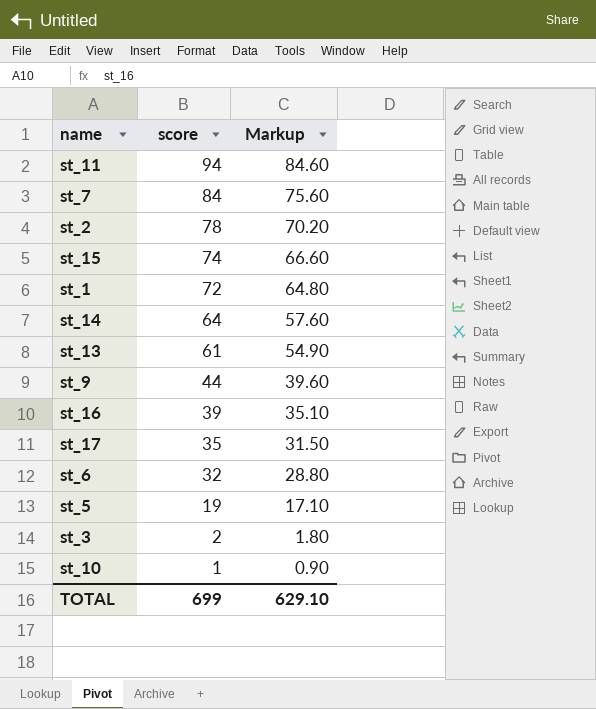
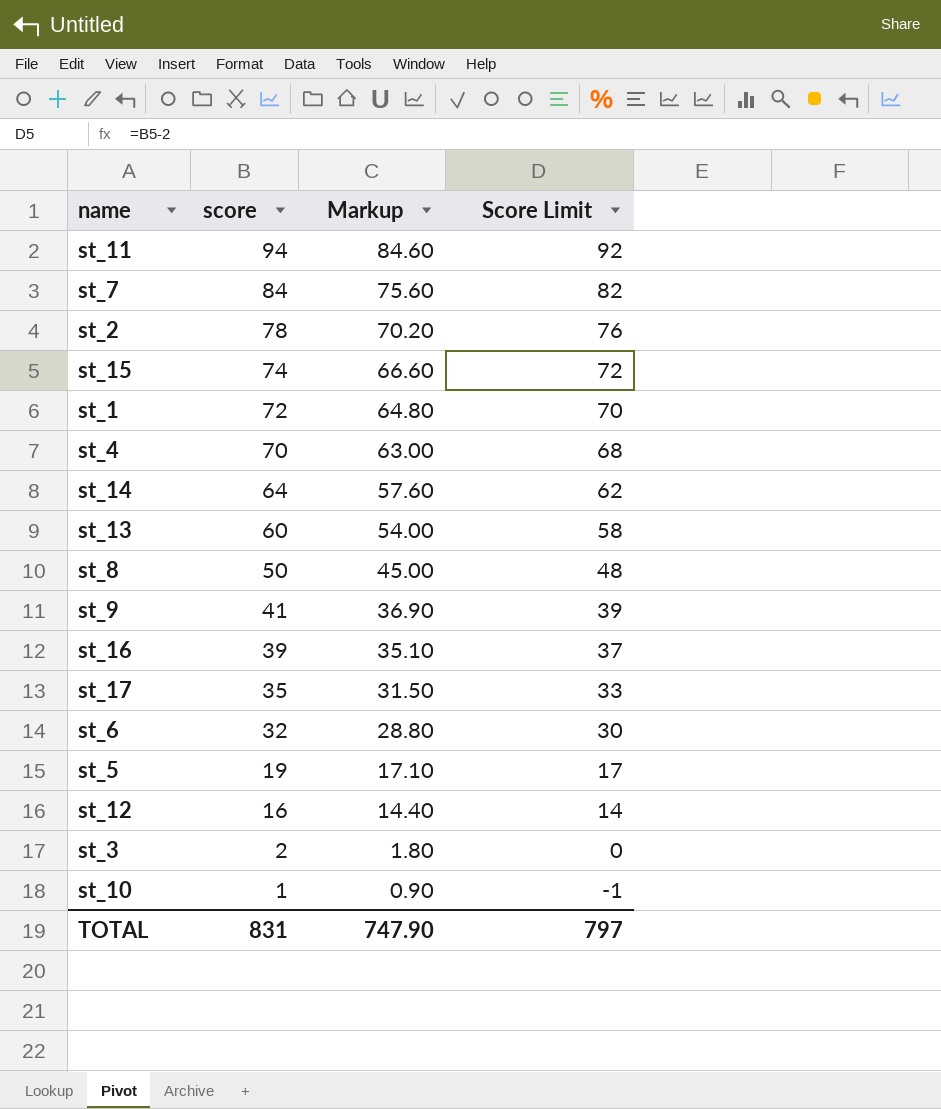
column Score Limit | formula: none -> [score] - 2
row st_4: none -> 70 | 63.00 | 68
st_13 | score: 61 -> 60
st_13 | Markup: 54.90 -> 54.00
row st_8: none -> 50 | 45.00 | 48
st_9 | score: 44 -> 41
st_9 | Markup: 39.60 -> 36.90
row st_12: none -> 16 | 14.40 | 14
TOTAL | score: 699 -> 831
TOTAL | Markup: 629.10 -> 747.90

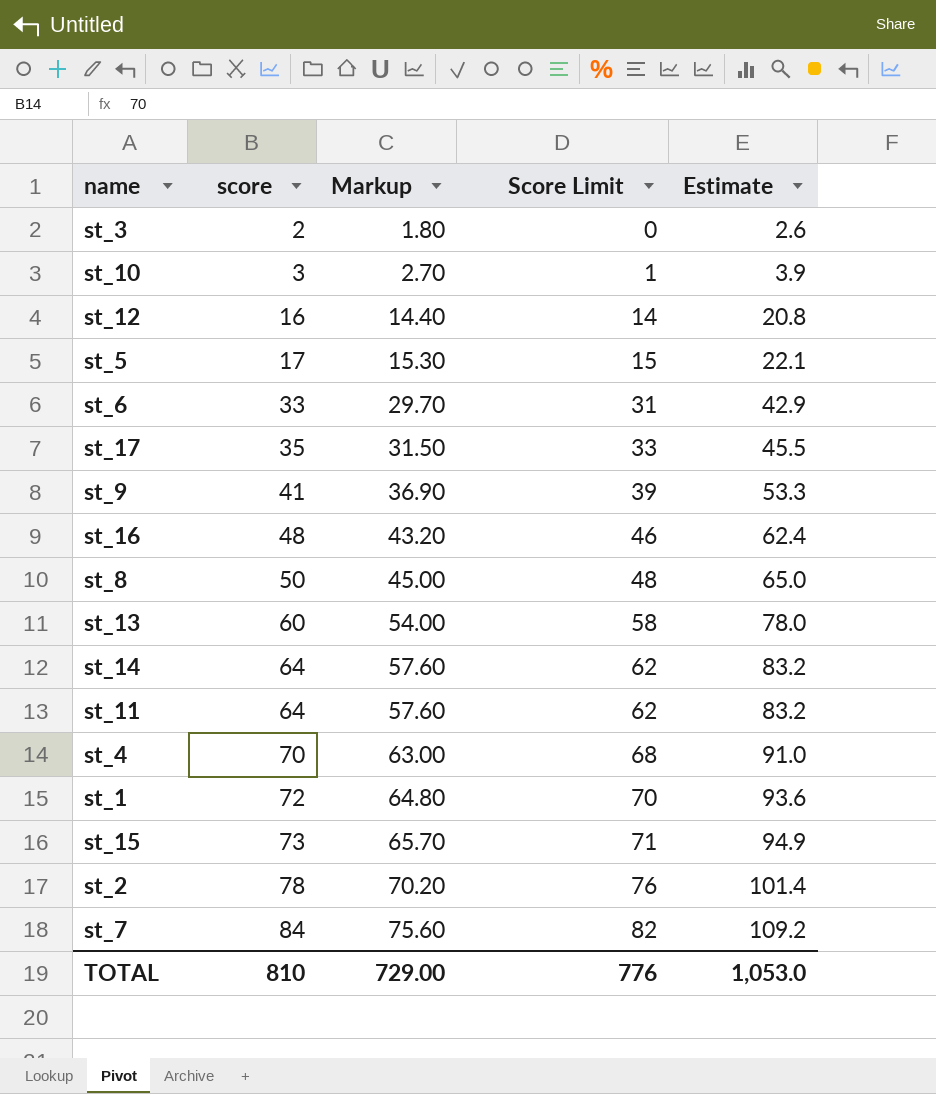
row order: score descending -> score ascending
column Estimate | formula: none -> [score] * 1.3
st_10 | score: 1 -> 3
st_10 | Markup: 0.90 -> 2.70
st_10 | Score Limit: -1 -> 1
st_5 | score: 19 -> 17
st_5 | Markup: 17.10 -> 15.30
st_5 | Score Limit: 17 -> 15
st_6 | score: 32 -> 33
st_6 | Markup: 28.80 -> 29.70
st_6 | Score Limit: 30 -> 31
st_16 | score: 39 -> 48
st_16 | Markup: 35.10 -> 43.20
st_16 | Score Limit: 37 -> 46
st_11 | score: 94 -> 64
st_11 | Markup: 84.60 -> 57.60
st_11 | Score Limit: 92 -> 62
st_15 | score: 74 -> 73
st_15 | Markup: 66.60 -> 65.70
st_15 | Score Limit: 72 -> 71
TOTAL | score: 831 -> 810
TOTAL | Markup: 747.90 -> 729.00
TOTAL | Score Limit: 797 -> 776

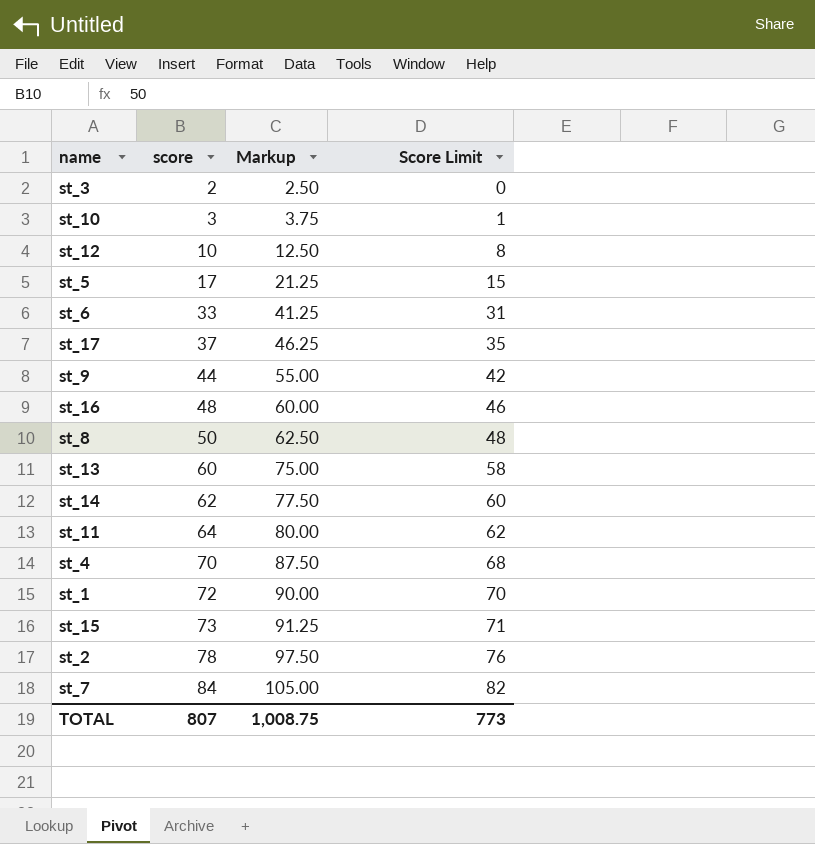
column Estimate | formula: [score] * 1.3 -> none
column Markup | formula: [score] * 0.9 -> [score] * 1.25
st_12 | score: 16 -> 10
st_12 | Score Limit: 14 -> 8
st_17 | score: 35 -> 37
st_17 | Score Limit: 33 -> 35
st_9 | score: 41 -> 44
st_9 | Score Limit: 39 -> 42
st_14 | score: 64 -> 62
st_14 | Score Limit: 62 -> 60
TOTAL | score: 810 -> 807
TOTAL | Markup: 729.00 -> 1,008.75
TOTAL | Score Limit: 776 -> 773

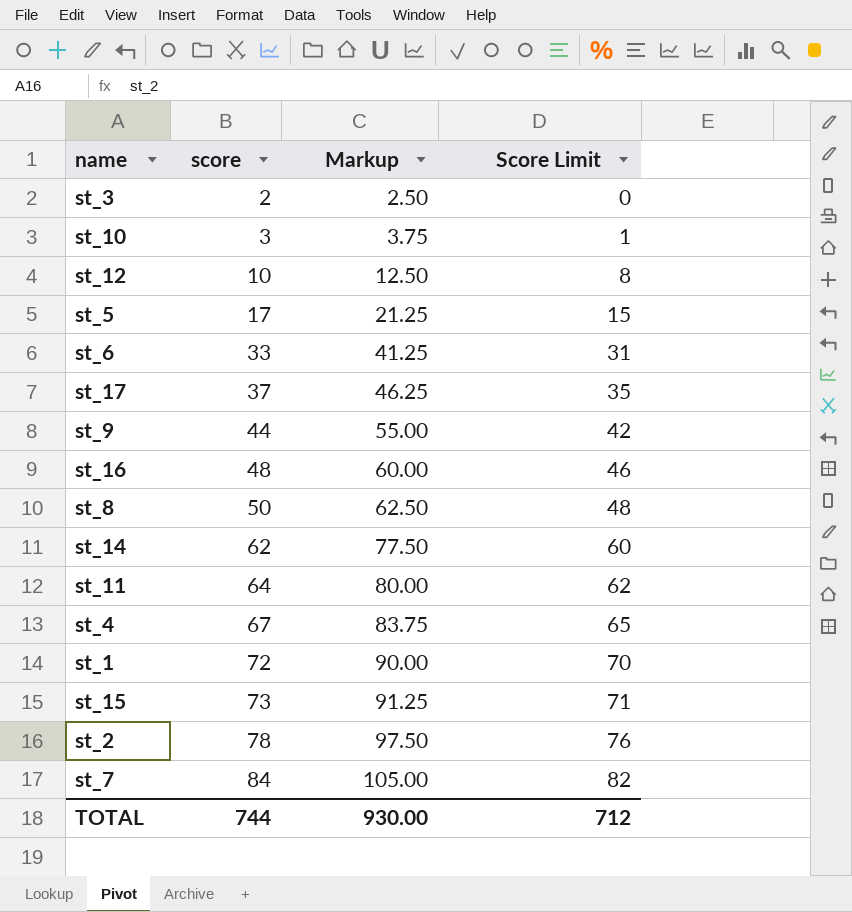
row st_13: 60 | 75.00 | 58 -> none
st_4 | score: 70 -> 67
st_4 | Markup: 87.50 -> 83.75
st_4 | Score Limit: 68 -> 65
TOTAL | score: 807 -> 744
TOTAL | Markup: 1,008.75 -> 930.00
TOTAL | Score Limit: 773 -> 712

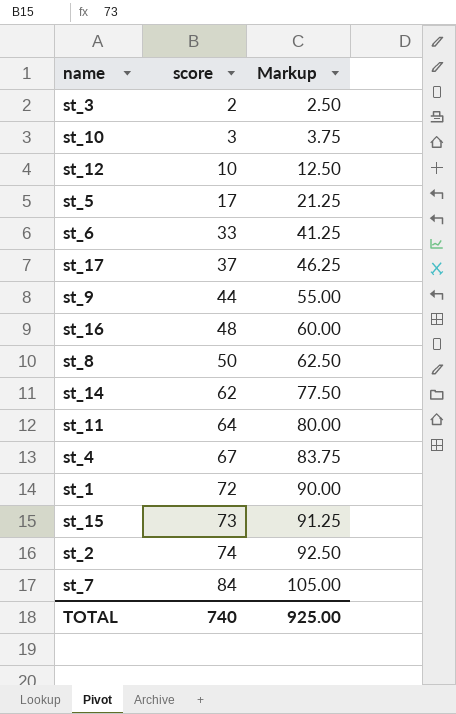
column Score Limit | formula: [score] - 2 -> none
st_2 | score: 78 -> 74
st_2 | Markup: 97.50 -> 92.50
TOTAL | score: 744 -> 740
TOTAL | Markup: 930.00 -> 925.00

